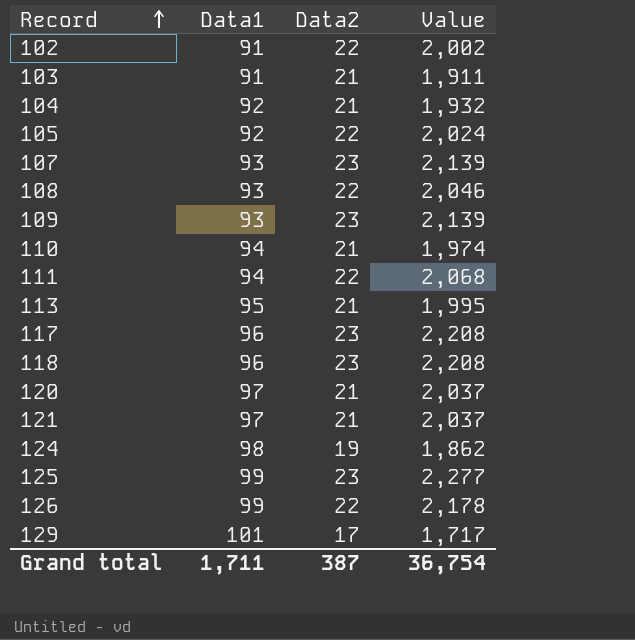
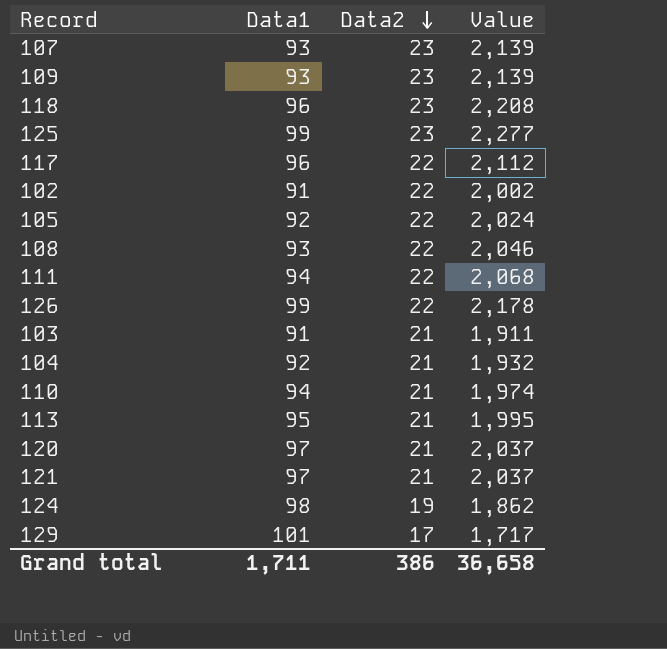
row order: Record ascending -> Data2 descending
117 | Data2: 23 -> 22
117 | Value: 2,208 -> 2,112
Grand total | Data2: 387 -> 386
Grand total | Value: 36,754 -> 36,658

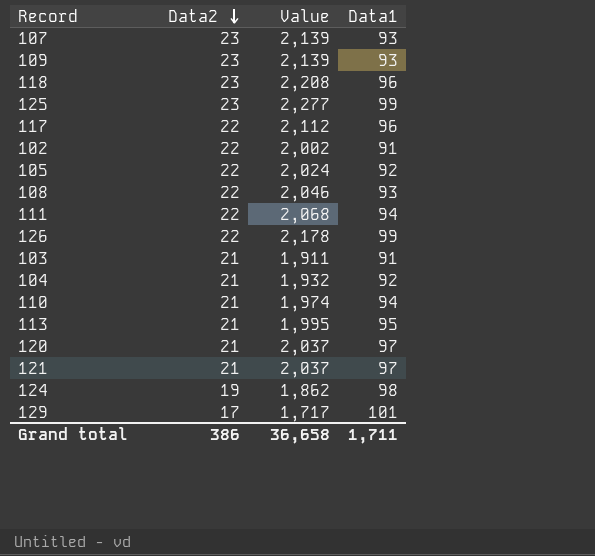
column Data1 | position: 2 -> 4

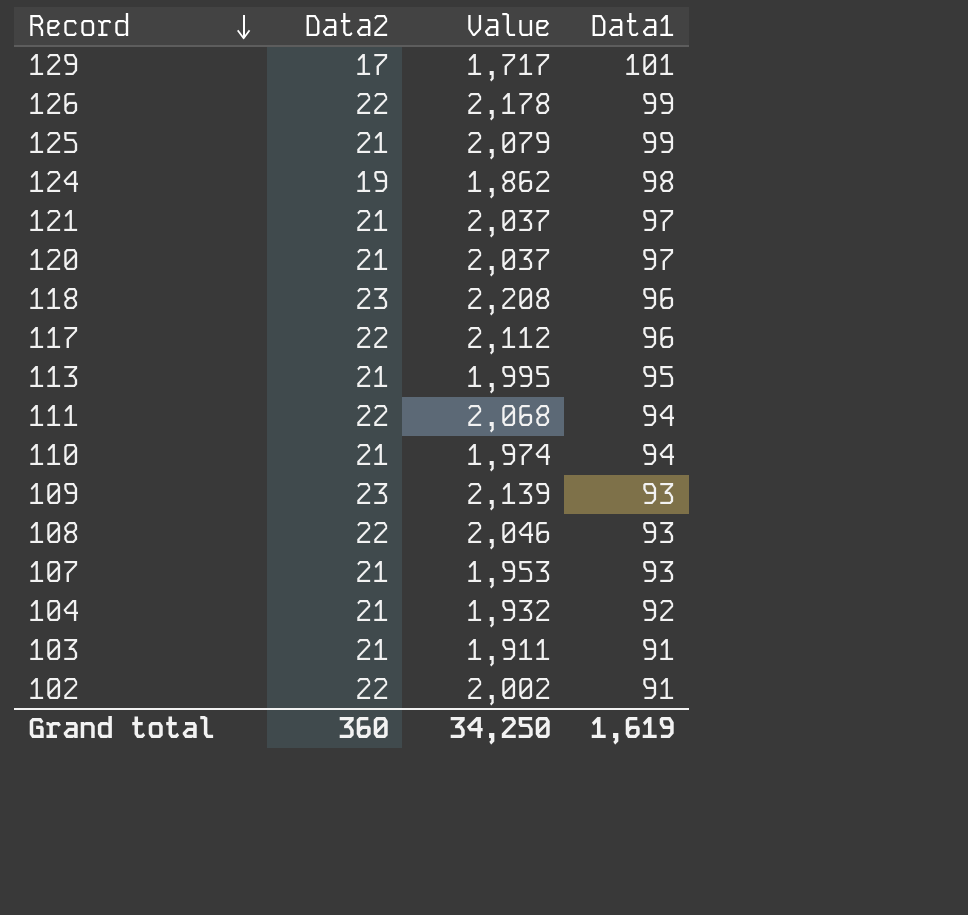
row order: Data2 descending -> Record descending
row 105: 22 | 2,024 | 92 -> none
125 | Data2: 23 -> 21
125 | Value: 2,277 -> 2,079
107 | Data2: 23 -> 21
107 | Value: 2,139 -> 1,953
Grand total | Data2: 386 -> 360
Grand total | Value: 36,658 -> 34,250
Grand total | Data1: 1,711 -> 1,619

